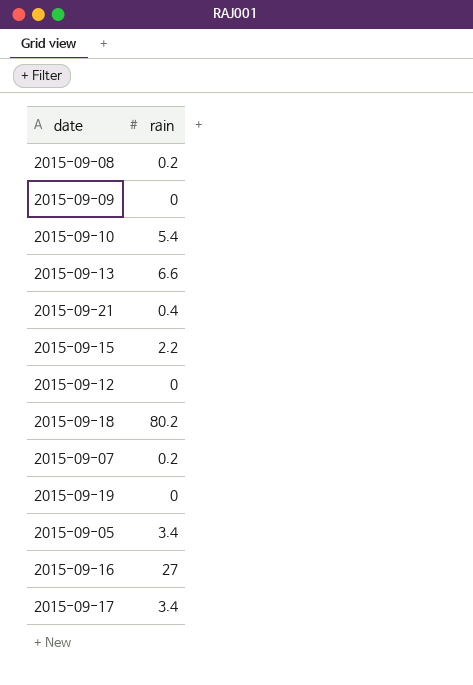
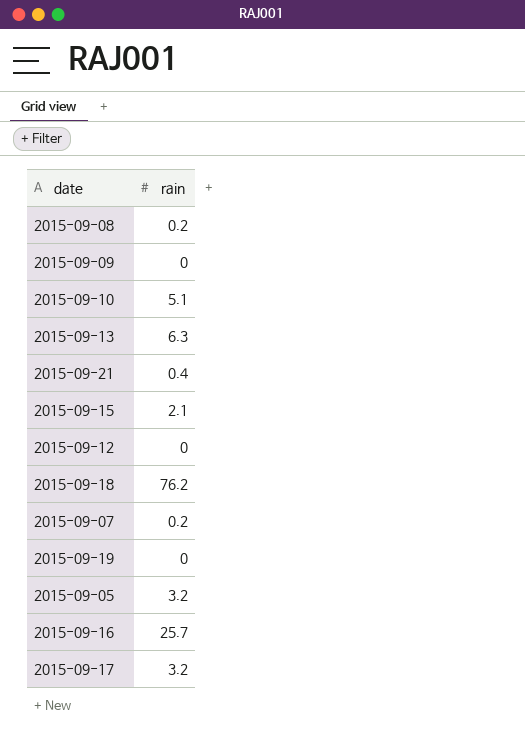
2015-09-10 | rain: 5.4 -> 5.1
2015-09-13 | rain: 6.6 -> 6.3
2015-09-15 | rain: 2.2 -> 2.1
2015-09-18 | rain: 80.2 -> 76.2
2015-09-05 | rain: 3.4 -> 3.2
2015-09-16 | rain: 27 -> 25.7
2015-09-17 | rain: 3.4 -> 3.2

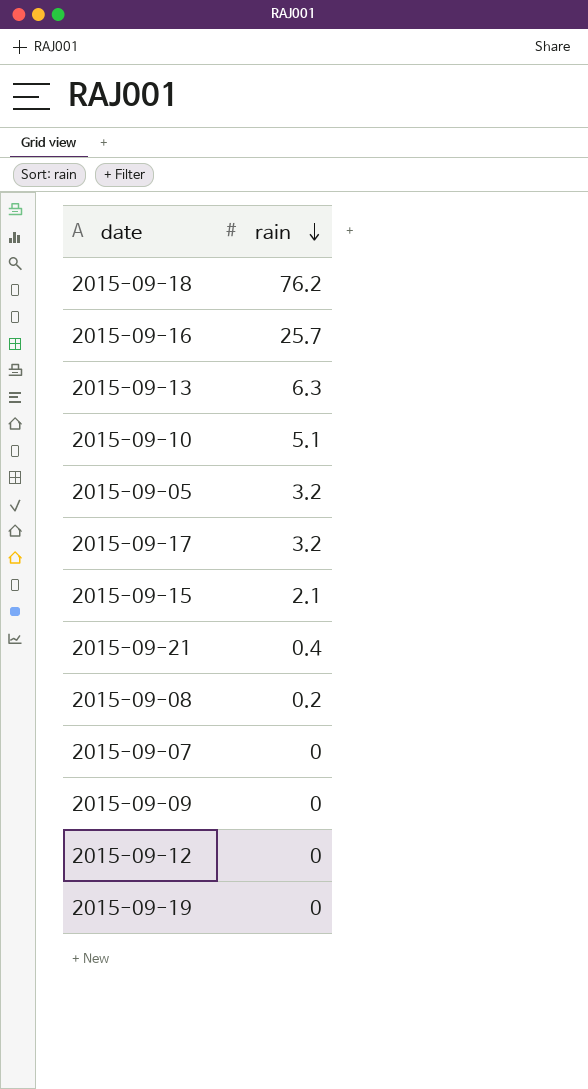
row order: none -> rain descending
2015-09-07 | rain: 0.2 -> 0

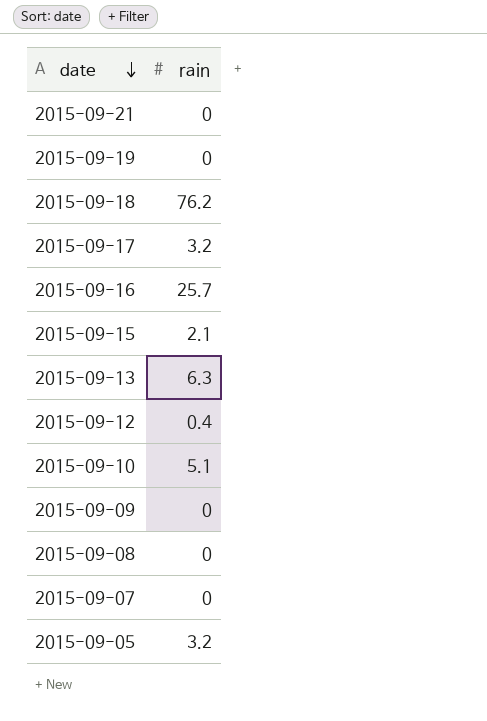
row order: rain descending -> date descending
2015-09-21 | rain: 0.4 -> 0
2015-09-12 | rain: 0 -> 0.4
2015-09-08 | rain: 0.2 -> 0

